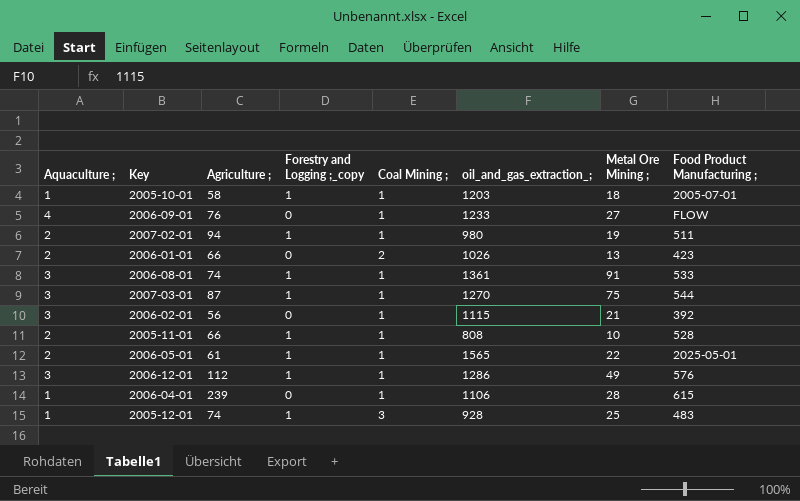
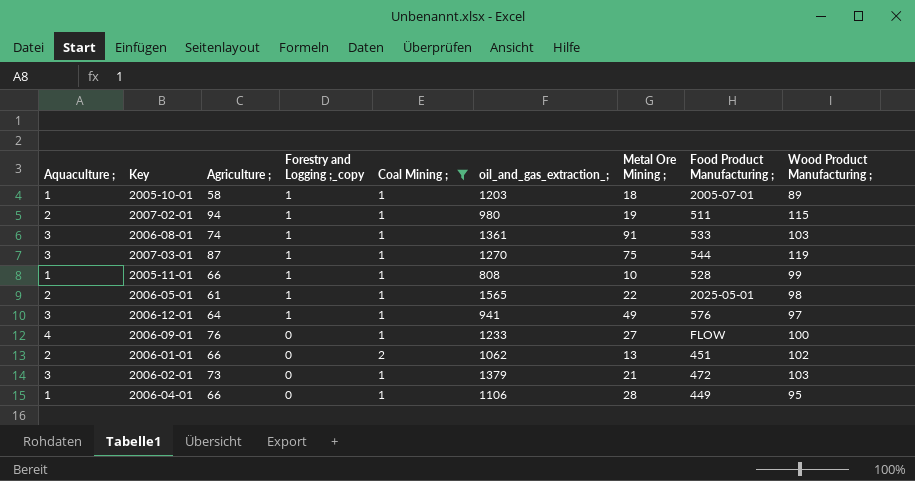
filter: none -> Coal Mining ; != 3
row order: none -> Forestry and Logging ;_copy descending
column Wood Product Manufacturing ; | position: none -> 9
2005-11-01 | Aquaculture ;: 2 -> 1
2006-12-01 | Agriculture ;: 112 -> 64
2006-12-01 | oil_and_gas_extraction_;: 1286 -> 941
2006-01-01 | oil_and_gas_extraction_;: 1026 -> 1062
2006-01-01 | Food Product Manufacturing ;: 423 -> 451
2006-02-01 | Agriculture ;: 56 -> 73
2006-02-01 | oil_and_gas_extraction_;: 1115 -> 1379
2006-02-01 | Food Product Manufacturing ;: 392 -> 472
2006-04-01 | Agriculture ;: 239 -> 66
2006-04-01 | Food Product Manufacturing ;: 615 -> 449

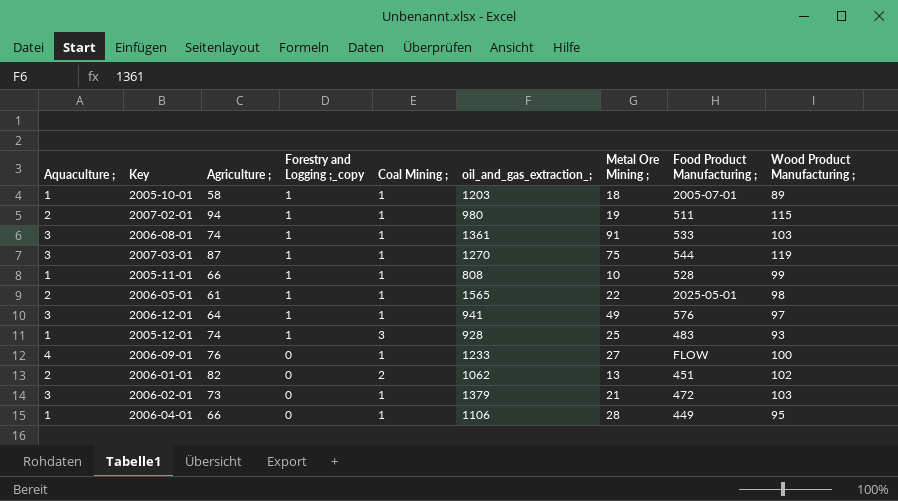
filter: Coal Mining ; != 3 -> none
2006-01-01 | Agriculture ;: 66 -> 82

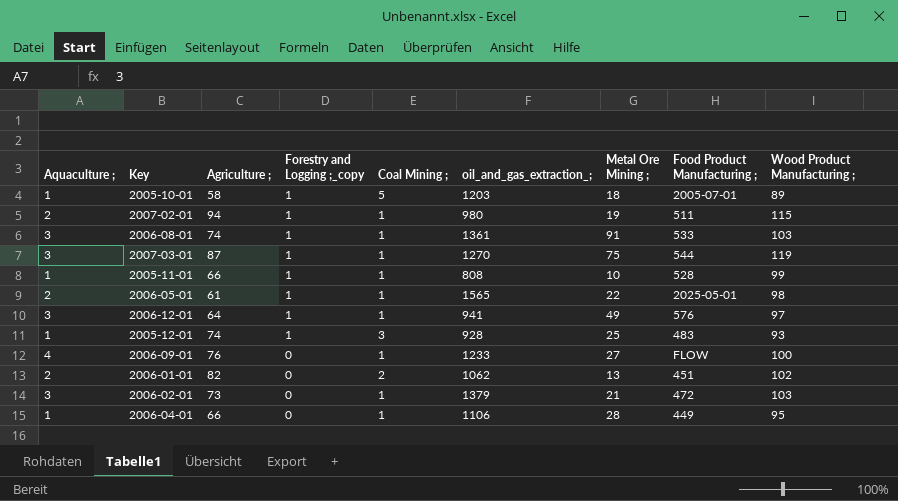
2005-10-01 | Coal Mining ;: 1 -> 5

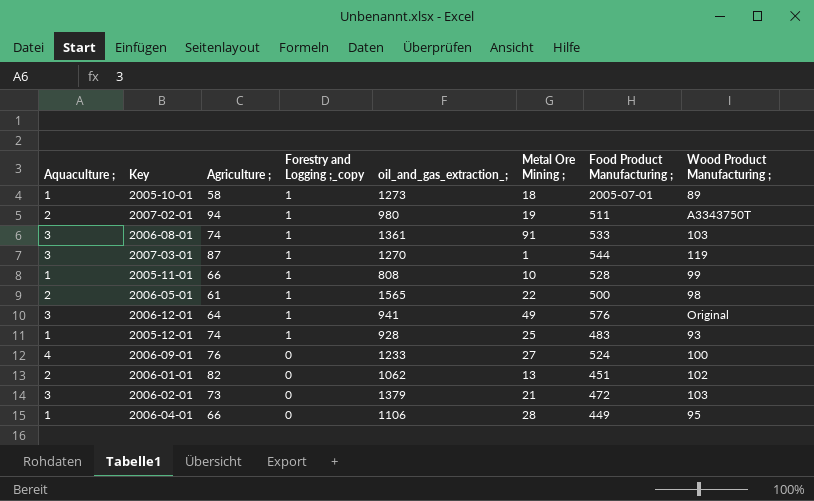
column Coal Mining ; | position: 5 -> none
2005-10-01 | oil_and_gas_extraction_;: 1203 -> 1273
2007-02-01 | Wood Product Manufacturing ;: 115 -> A3343750T
2007-03-01 | Metal Ore Mining ;: 75 -> 1
2006-05-01 | Food Product Manufacturing ;: 2025-05-01 -> 500
2006-12-01 | Wood Product Manufacturing ;: 97 -> Original
2006-09-01 | Food Product Manufacturing ;: FLOW -> 524

